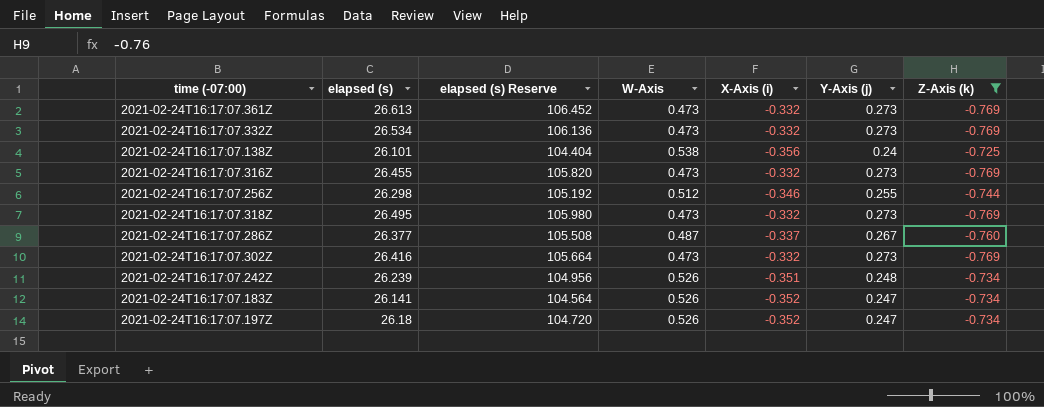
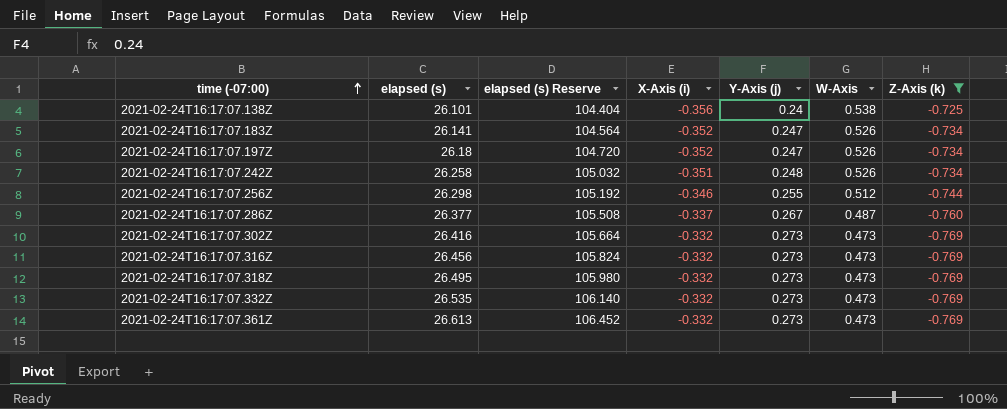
row order: none -> time (-07:00) ascending
column W-Axis | position: 4 -> 6
2021-02-24T16:17:07.242Z | elapsed (s): 26.239 -> 26.258
2021-02-24T16:17:07.242Z | elapsed (s) Reserve: 104.956 -> 105.032
2021-02-24T16:17:07.316Z | elapsed (s): 26.455 -> 26.456
2021-02-24T16:17:07.316Z | elapsed (s) Reserve: 105.820 -> 105.824
2021-02-24T16:17:07.332Z | elapsed (s): 26.534 -> 26.535
2021-02-24T16:17:07.332Z | elapsed (s) Reserve: 106.136 -> 106.140

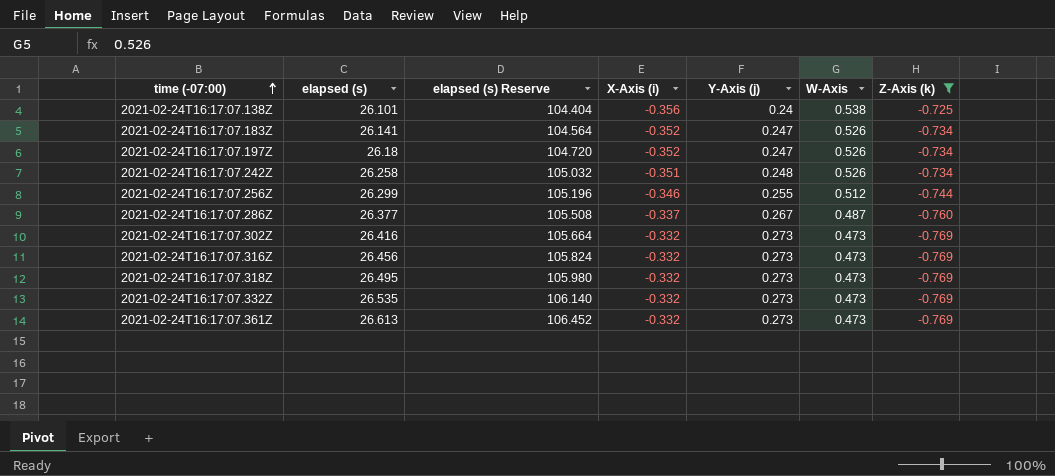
2021-02-24T16:17:07.256Z | elapsed (s): 26.298 -> 26.299
2021-02-24T16:17:07.256Z | elapsed (s) Reserve: 105.192 -> 105.196

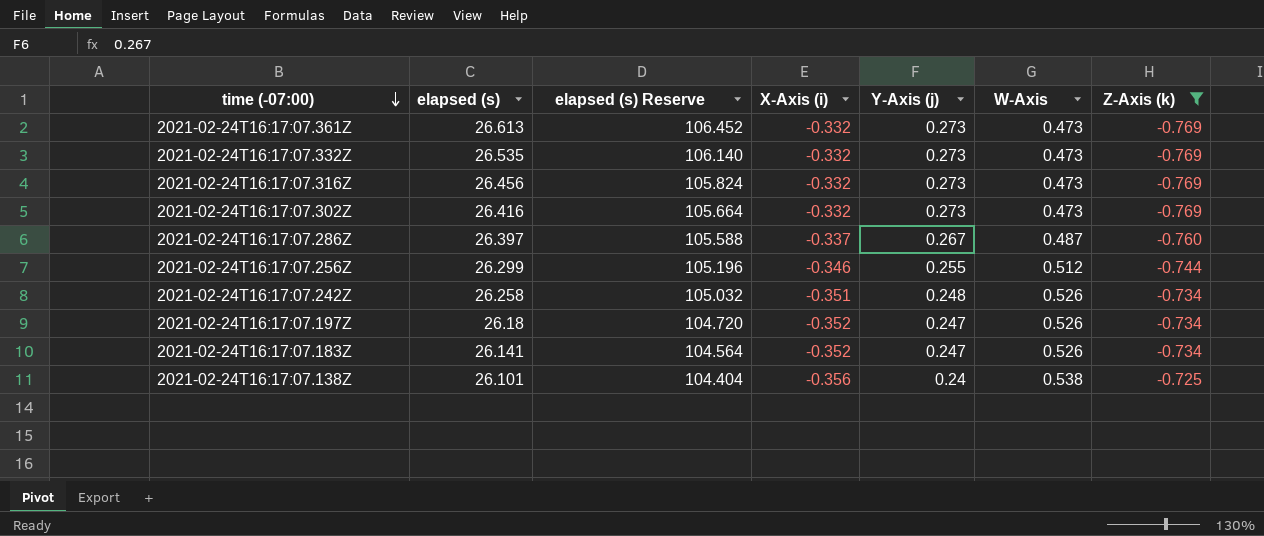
row order: time (-07:00) ascending -> time (-07:00) descending
row 2021-02-24T16:17:07.318Z: 26.495 | 105.980 | -0.332 | 0.273 | 0.473 | -0.769 -> none
2021-02-24T16:17:07.286Z | elapsed (s): 26.377 -> 26.397
2021-02-24T16:17:07.286Z | elapsed (s) Reserve: 105.508 -> 105.588

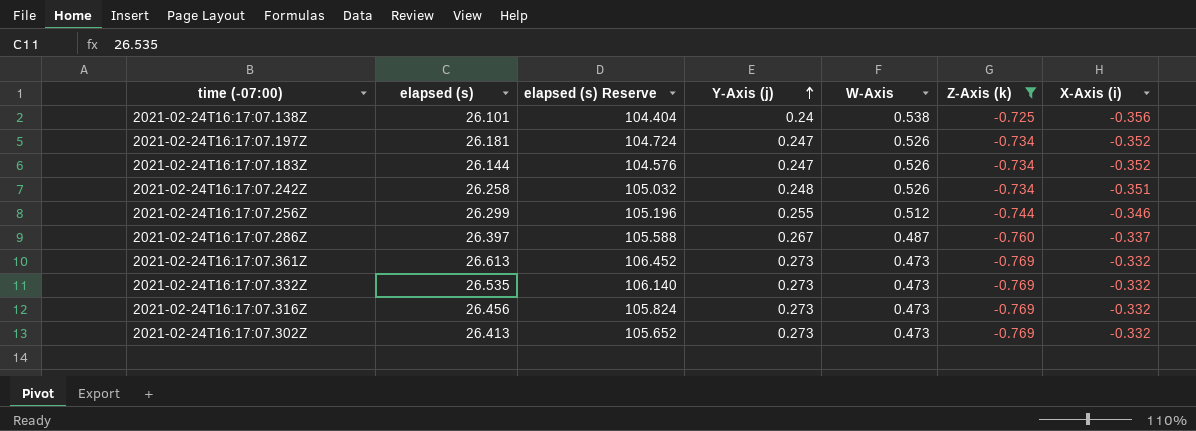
row order: time (-07:00) descending -> Y-Axis (j) ascending
column X-Axis (i) | position: 4 -> 7
2021-02-24T16:17:07.197Z | elapsed (s): 26.18 -> 26.181
2021-02-24T16:17:07.197Z | elapsed (s) Reserve: 104.720 -> 104.724
2021-02-24T16:17:07.183Z | elapsed (s): 26.141 -> 26.144
2021-02-24T16:17:07.183Z | elapsed (s) Reserve: 104.564 -> 104.576
2021-02-24T16:17:07.302Z | elapsed (s): 26.416 -> 26.413
2021-02-24T16:17:07.302Z | elapsed (s) Reserve: 105.664 -> 105.652

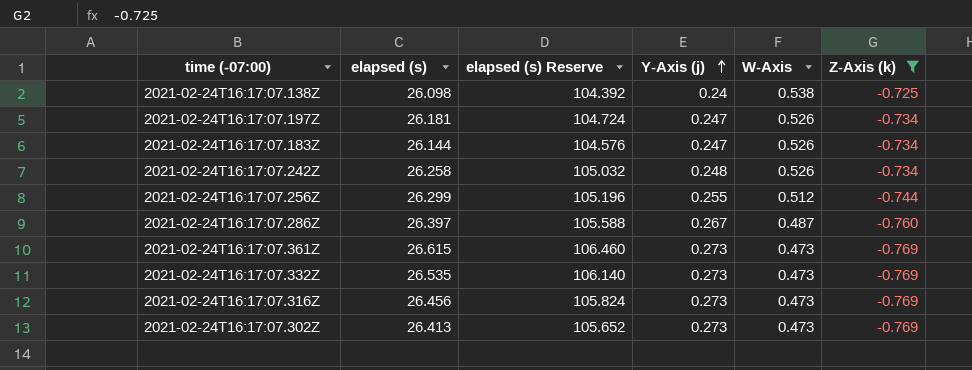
column X-Axis (i) | position: 7 -> none
2021-02-24T16:17:07.138Z | elapsed (s): 26.101 -> 26.098
2021-02-24T16:17:07.138Z | elapsed (s) Reserve: 104.404 -> 104.392
2021-02-24T16:17:07.361Z | elapsed (s): 26.613 -> 26.615
2021-02-24T16:17:07.361Z | elapsed (s) Reserve: 106.452 -> 106.460

